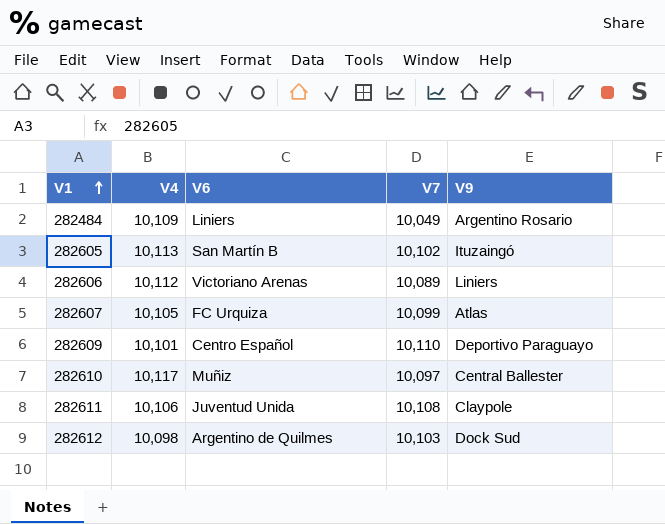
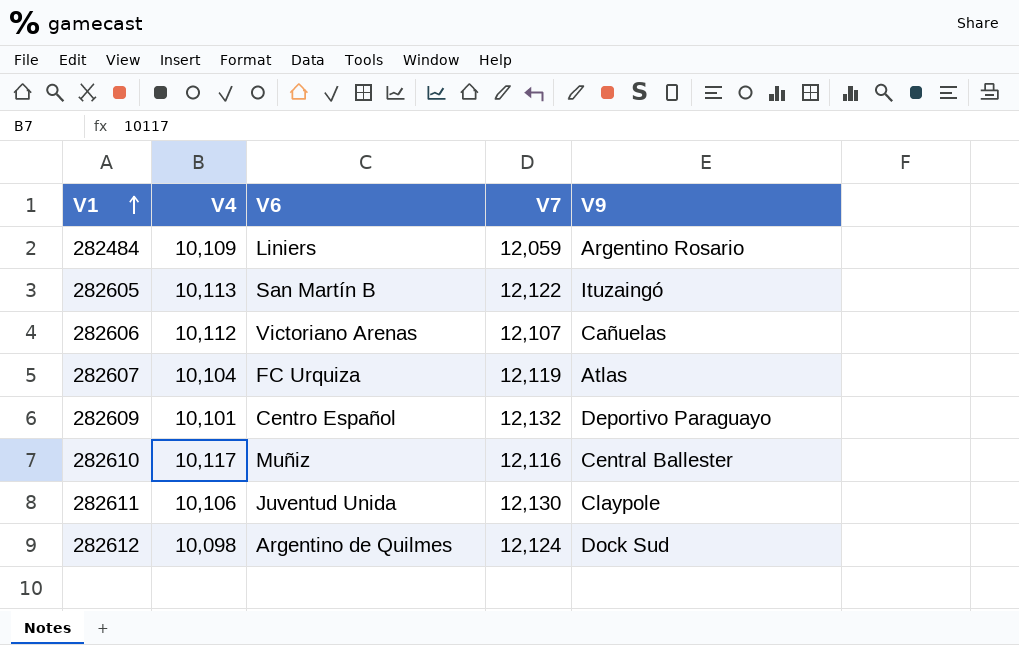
282484 | V7: 10,049 -> 12,059
282605 | V7: 10,102 -> 12,122
282606 | V7: 10,089 -> 12,107
282606 | V9: Liniers -> Cañuelas
282607 | V4: 10,105 -> 10,104
282607 | V7: 10,099 -> 12,119
282609 | V7: 10,110 -> 12,132
282610 | V7: 10,097 -> 12,116
282611 | V7: 10,108 -> 12,130
282612 | V7: 10,103 -> 12,124

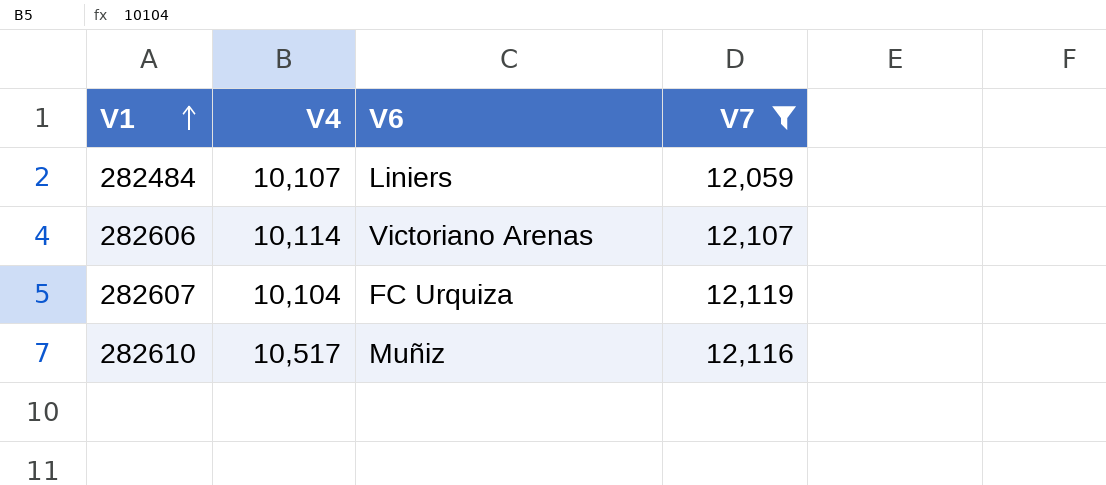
filter: none -> V7 <= 12,119
column V9 | position: 5 -> none
282484 | V4: 10,109 -> 10,107
282606 | V4: 10,112 -> 10,114
282610 | V4: 10,117 -> 10,517

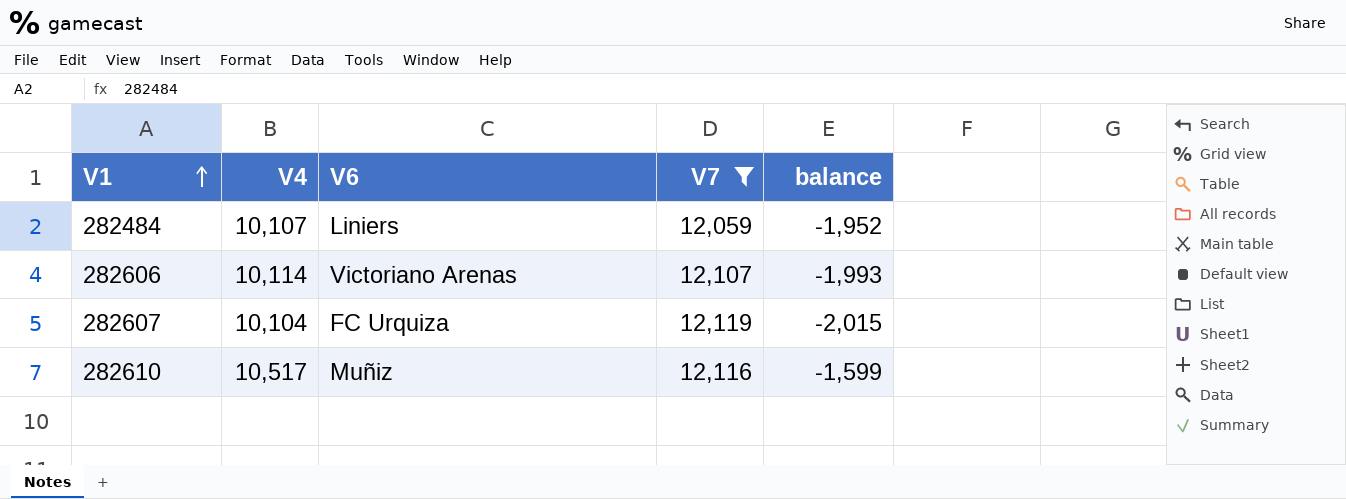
column balance | formula: none -> [V4] - [V7]

